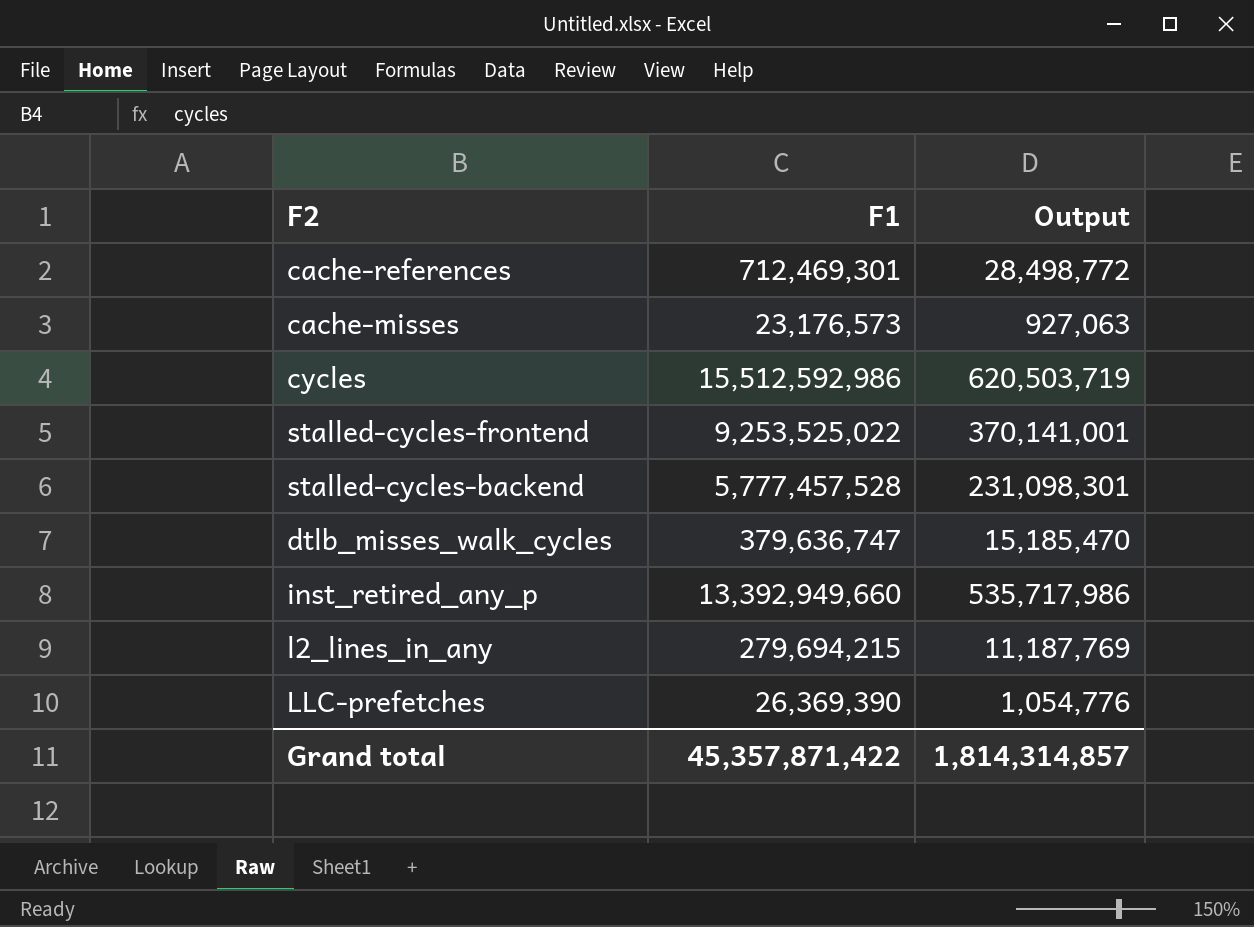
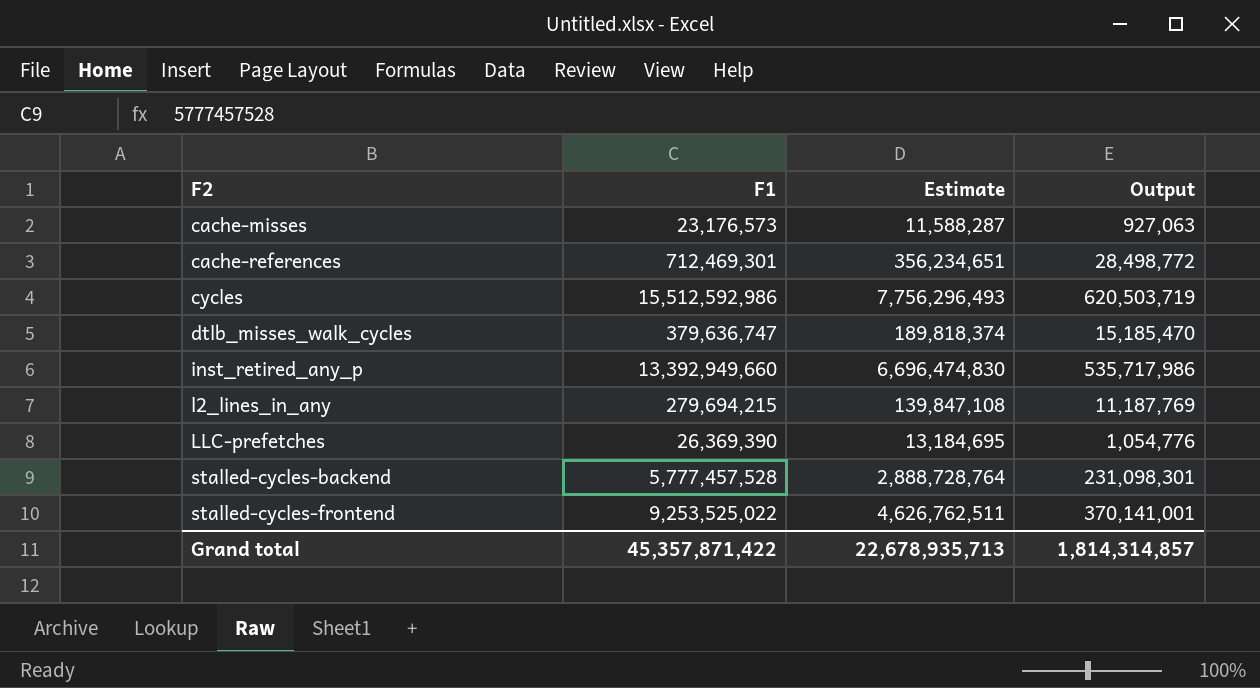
row order: none -> F2 ascending
column Estimate | formula: none -> [F1] * 0.5

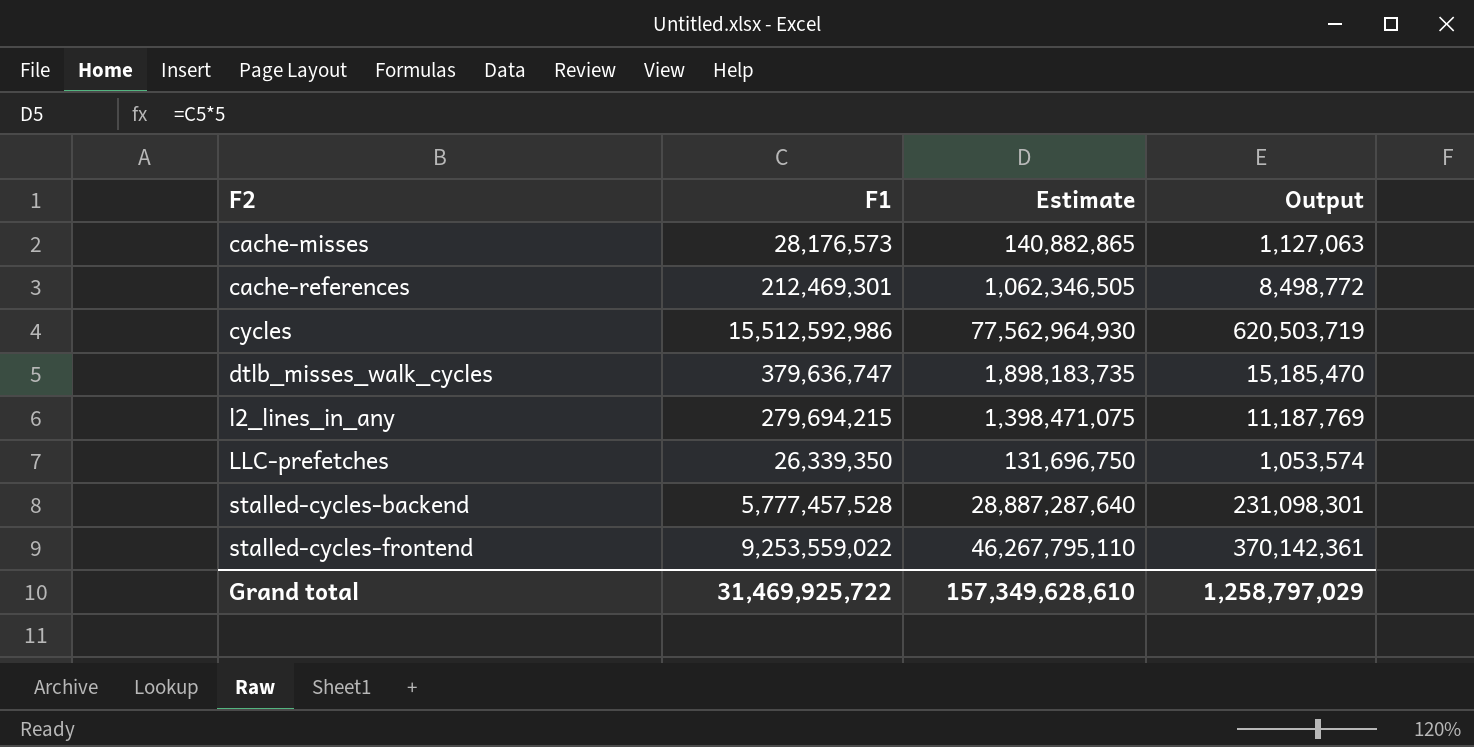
column Estimate | formula: [F1] * 0.5 -> [F1] * 5
row inst_retired_any_p: 13,392,949,660 | 6,696,474,830 | 535,717,986 -> none
cache-misses | F1: 23,176,573 -> 28,176,573
cache-misses | Output: 927,063 -> 1,127,063
cache-references | F1: 712,469,301 -> 212,469,301
cache-references | Output: 28,498,772 -> 8,498,772
LLC-prefetches | F1: 26,369,390 -> 26,339,350
LLC-prefetches | Output: 1,054,776 -> 1,053,574
stalled-cycles-frontend | F1: 9,253,525,022 -> 9,253,559,022
stalled-cycles-frontend | Output: 370,141,001 -> 370,142,361
Grand total | F1: 45,357,871,422 -> 31,469,925,722
Grand total | Estimate: 22,678,935,713 -> 157,349,628,610
Grand total | Output: 1,814,314,857 -> 1,258,797,029

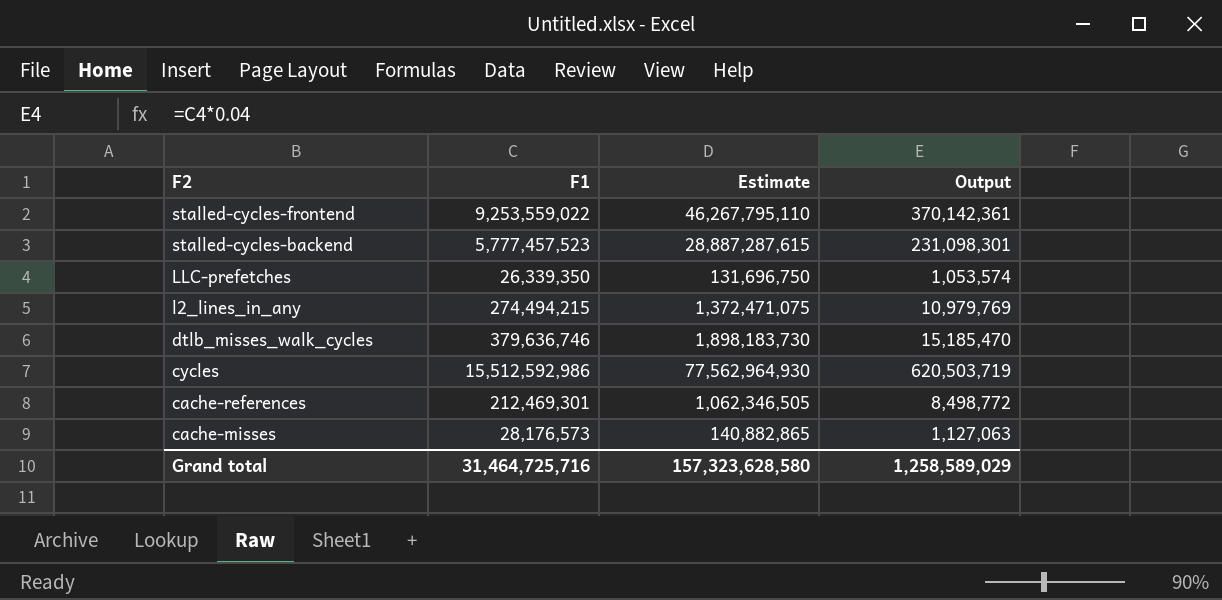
row order: F2 ascending -> F2 descending
stalled-cycles-backend | F1: 5,777,457,528 -> 5,777,457,523
stalled-cycles-backend | Estimate: 28,887,287,640 -> 28,887,287,615
l2_lines_in_any | F1: 279,694,215 -> 274,494,215
l2_lines_in_any | Estimate: 1,398,471,075 -> 1,372,471,075
l2_lines_in_any | Output: 11,187,769 -> 10,979,769
dtlb_misses_walk_cycles | F1: 379,636,747 -> 379,636,746
dtlb_misses_walk_cycles | Estimate: 1,898,183,735 -> 1,898,183,730
Grand total | F1: 31,469,925,722 -> 31,464,725,716
Grand total | Estimate: 157,349,628,610 -> 157,323,628,580
Grand total | Output: 1,258,797,029 -> 1,258,589,029

